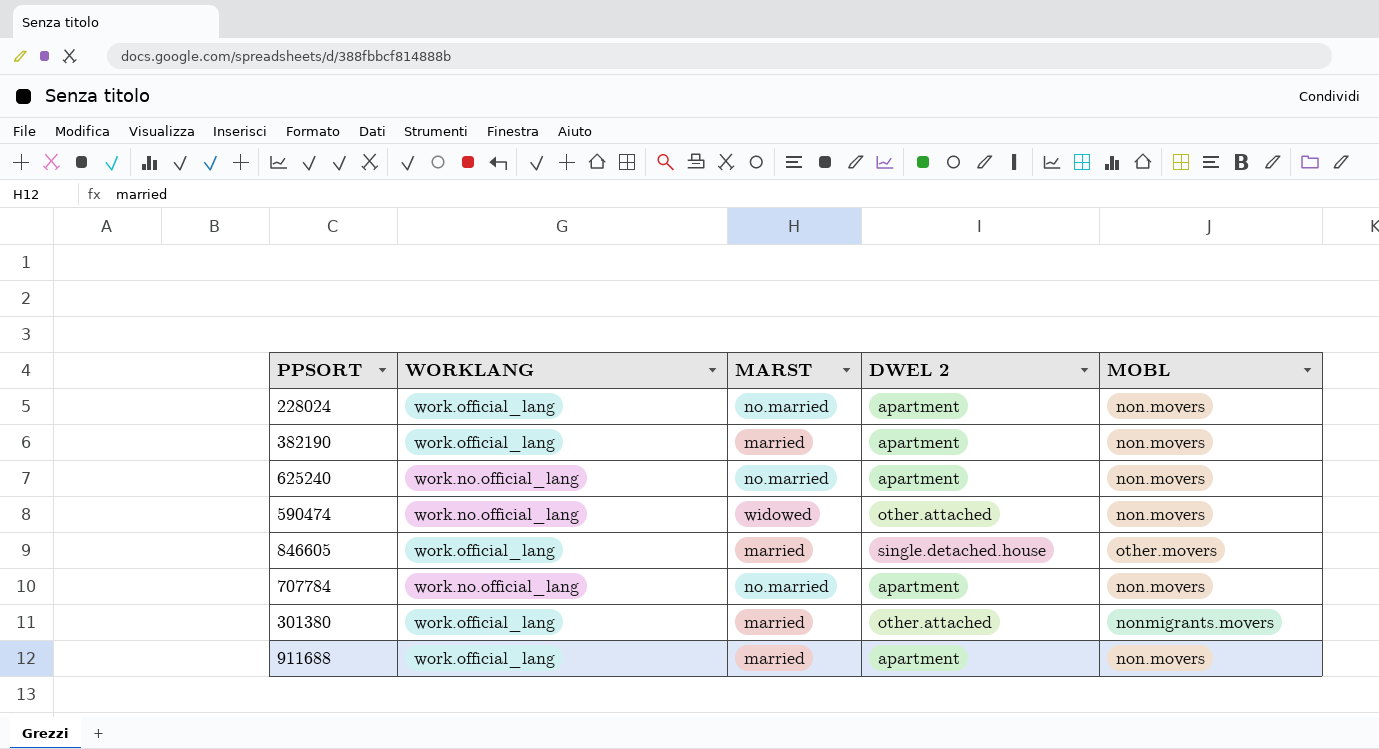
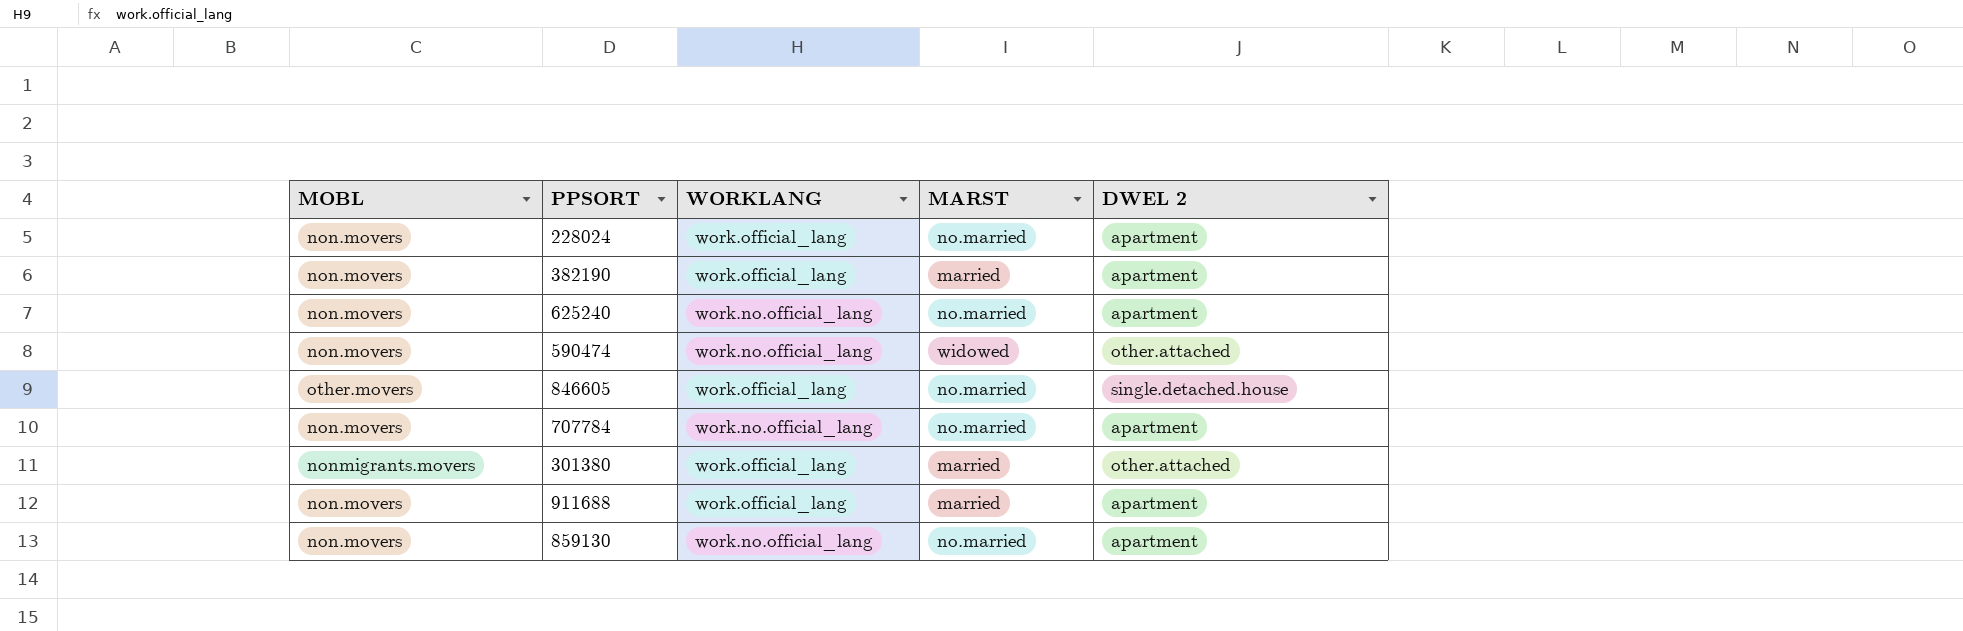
column MOBL | position: 5 -> 1
846605 | MARST: married -> no.married
row 859130: none -> non.movers | work.no.official_lang | no.married | apartment

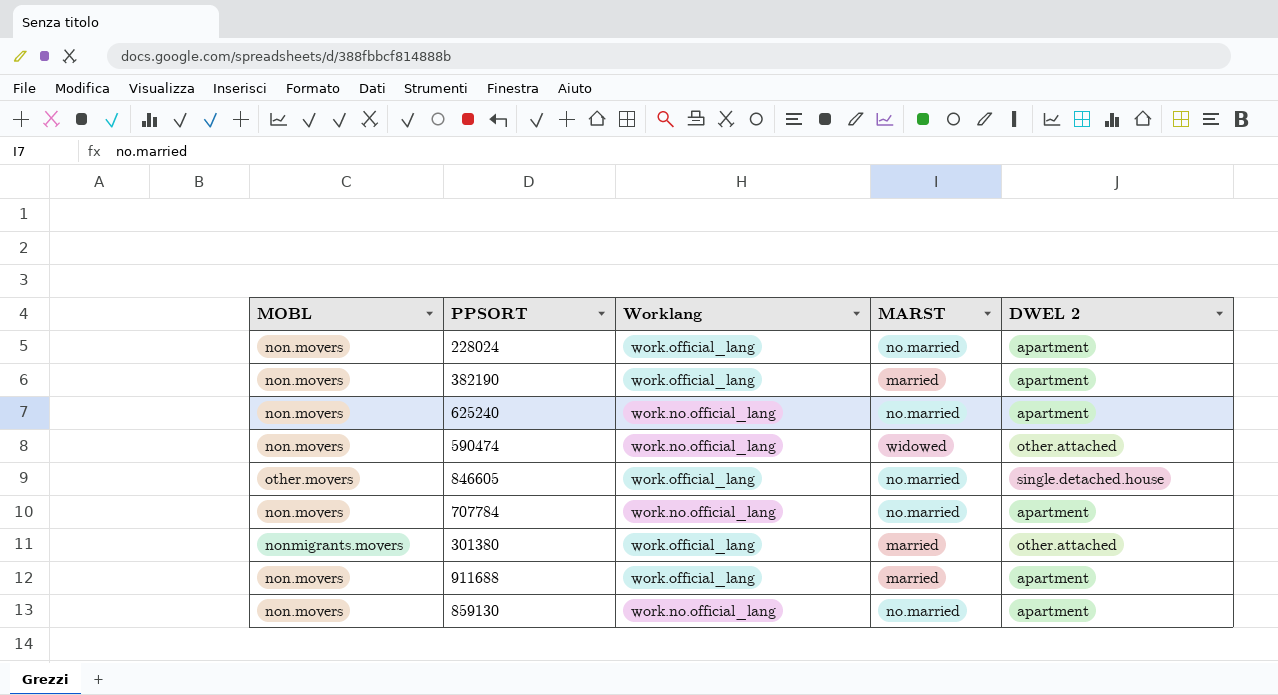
column name: WORKLANG -> Worklang

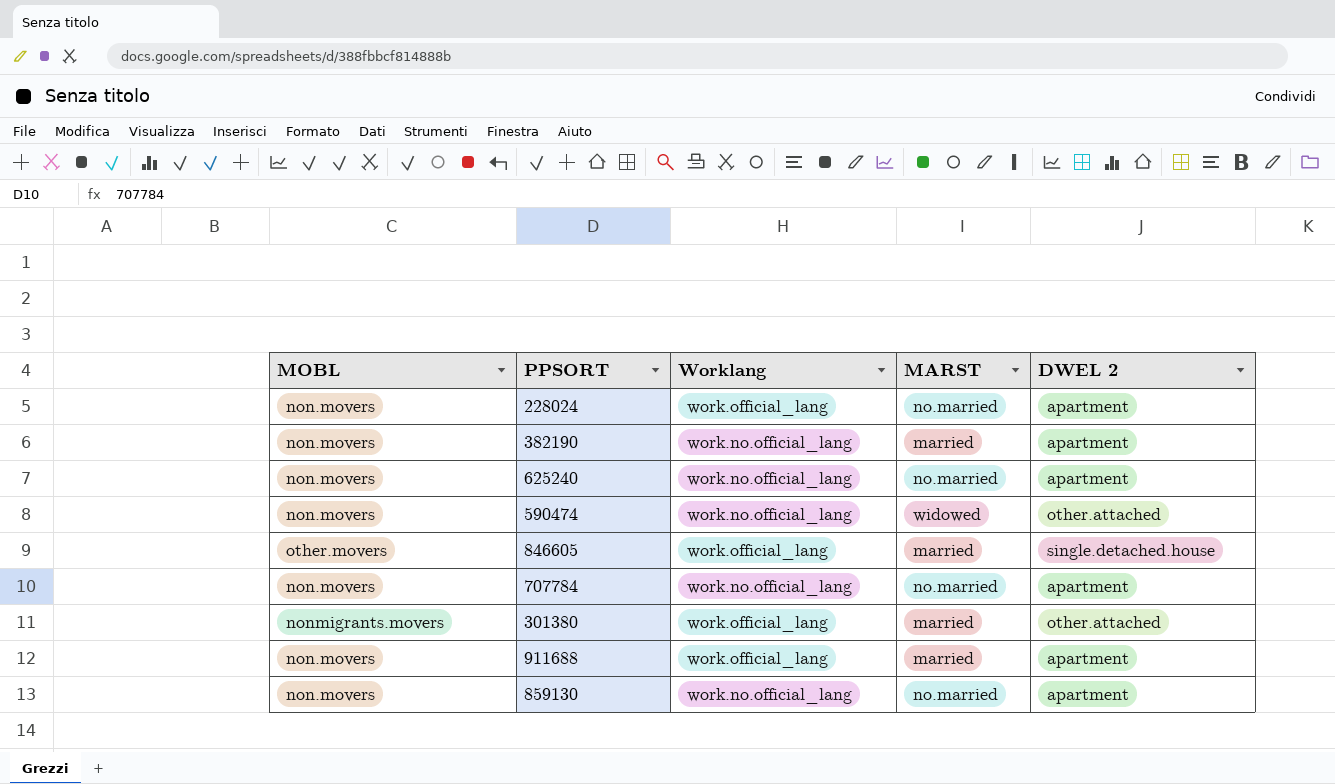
382190 | Worklang: work.official_lang -> work.no.official_lang
846605 | MARST: no.married -> married

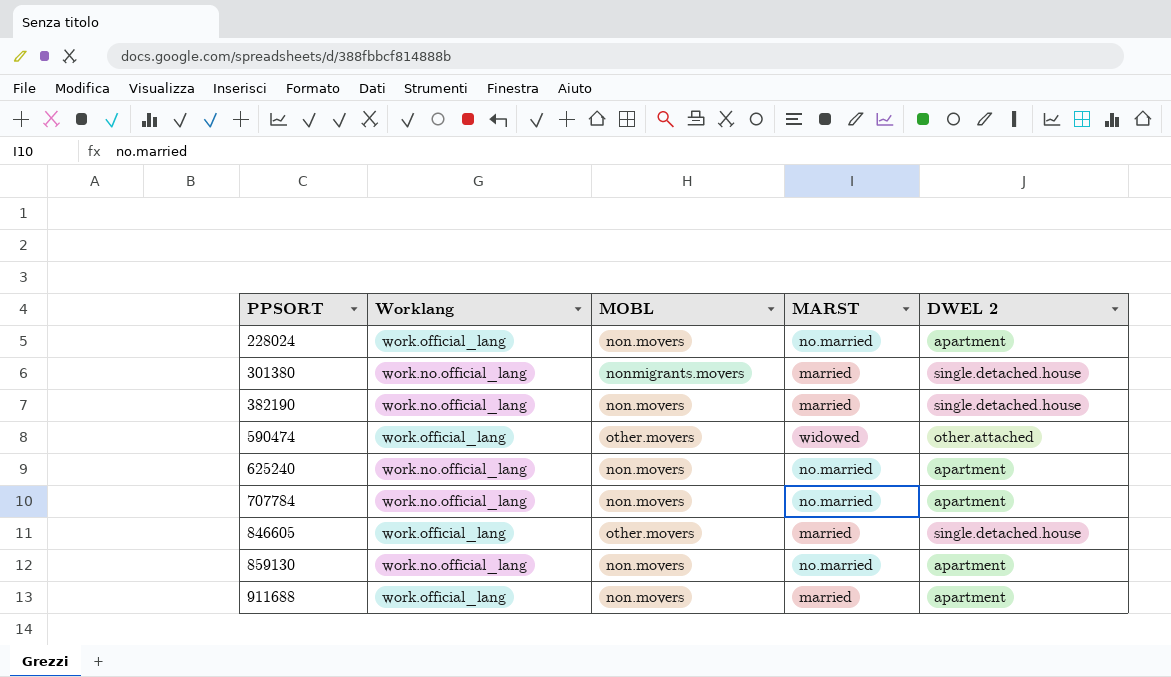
row order: none -> PPSORT ascending
column MOBL | position: 1 -> 3
301380 | Worklang: work.official_lang -> work.no.official_lang
301380 | DWEL 2: other.attached -> single.detached.house
382190 | DWEL 2: apartment -> single.detached.house
590474 | Worklang: work.no.official_lang -> work.official_lang
590474 | MOBL: non.movers -> other.movers

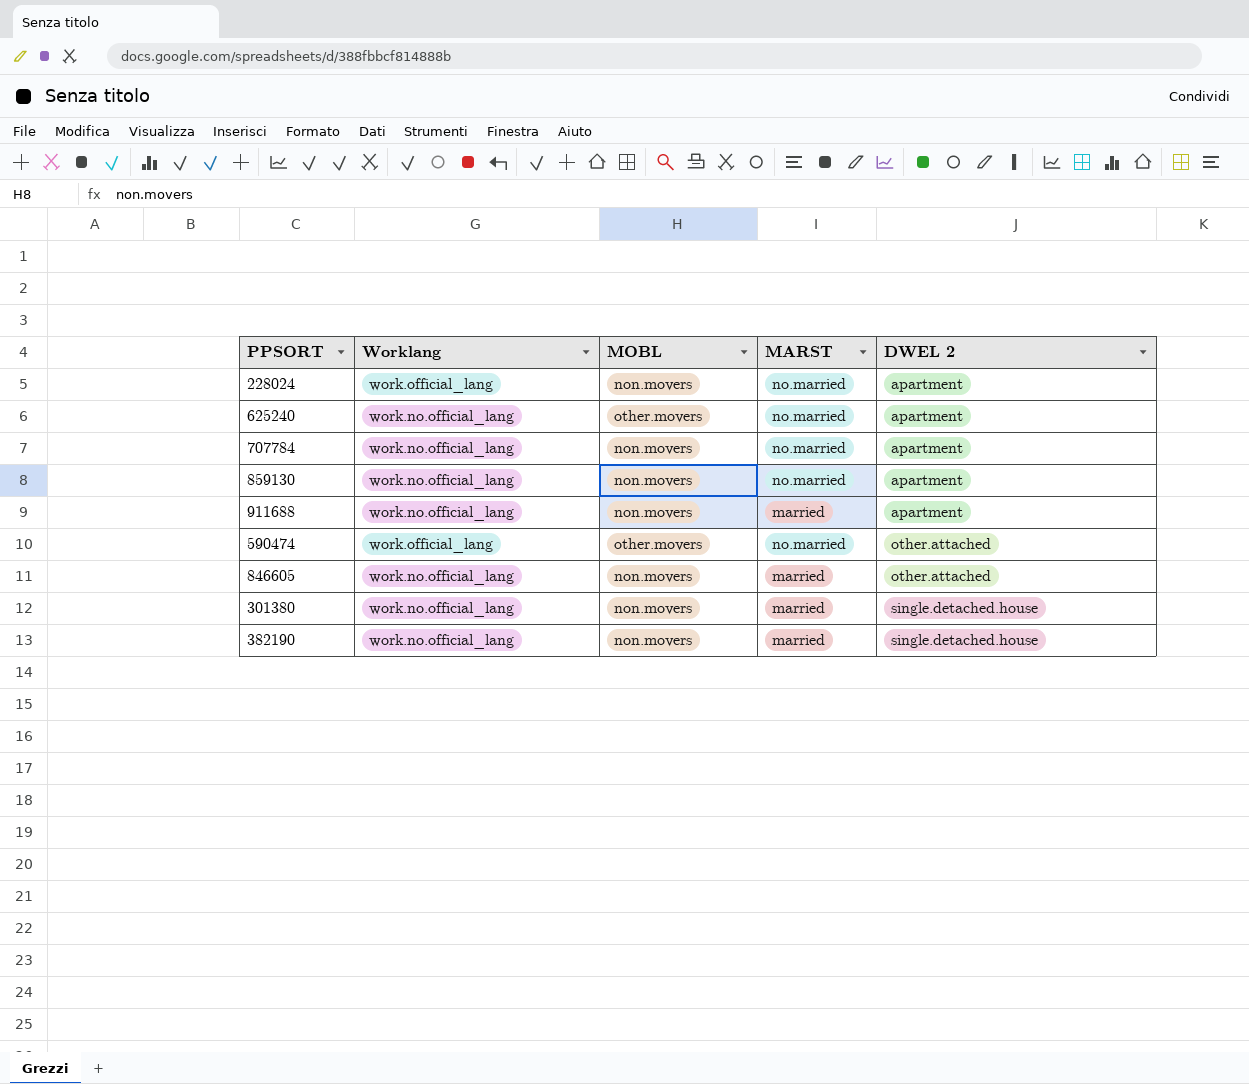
row order: PPSORT ascending -> DWEL 2 ascending
625240 | MOBL: non.movers -> other.movers
911688 | Worklang: work.official_lang -> work.no.official_lang
590474 | MARST: widowed -> no.married
846605 | Worklang: work.official_lang -> work.no.official_lang
846605 | MOBL: other.movers -> non.movers
846605 | DWEL 2: single.detached.house -> other.attached
301380 | MOBL: nonmigrants.movers -> non.movers

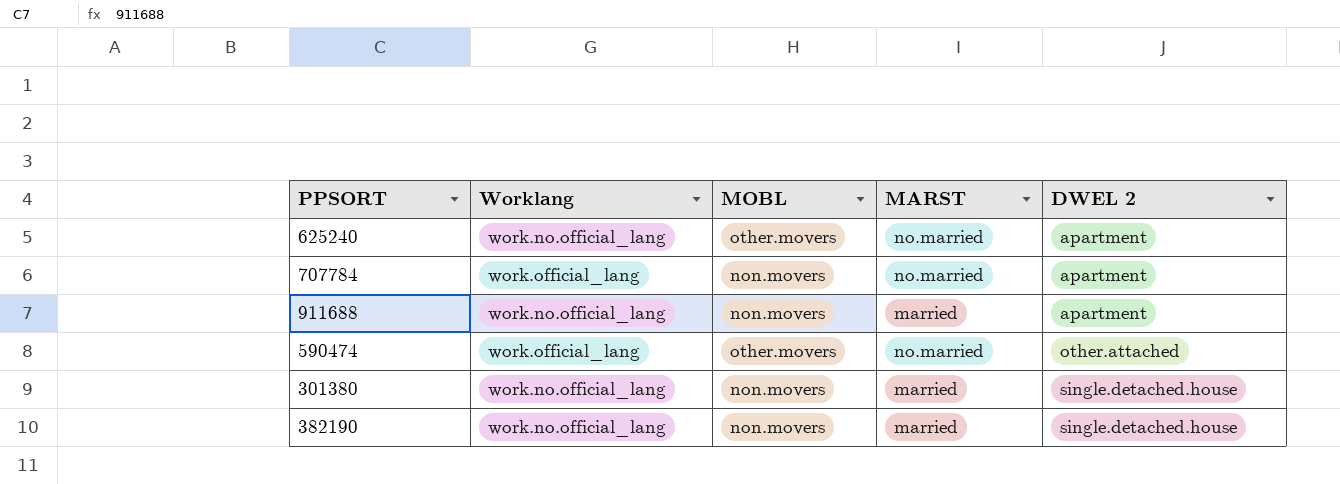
row 228024: work.official_lang | non.movers | no.married | apartment -> none
row 859130: work.no.official_lang | non.movers | no.married | apartment -> none
row 846605: work.no.official_lang | non.movers | married | other.attached -> none
707784 | Worklang: work.no.official_lang -> work.official_lang

